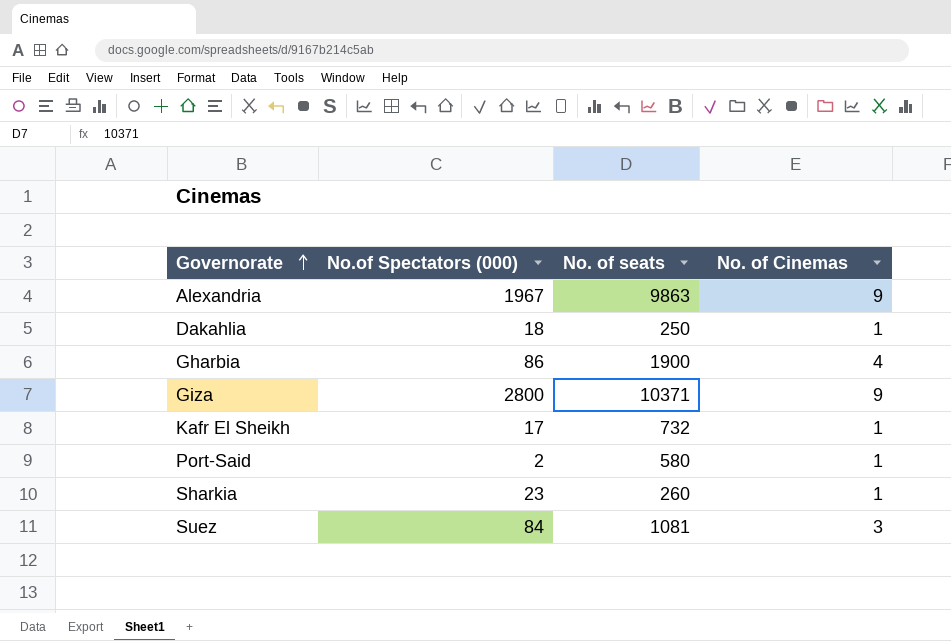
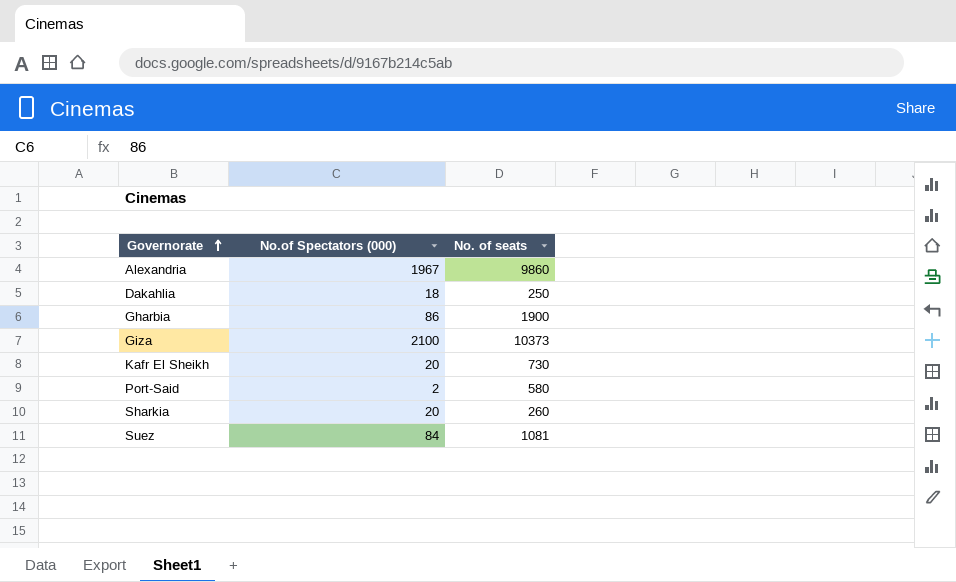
column No. of Cinemas | position: 4 -> none
Alexandria | No. of seats: 9863 -> 9860
Giza | No.of Spectators (000): 2800 -> 2100
Giza | No. of seats: 10371 -> 10373
Kafr El Sheikh | No.of Spectators (000): 17 -> 20
Kafr El Sheikh | No. of seats: 732 -> 730
Sharkia | No.of Spectators (000): 23 -> 20

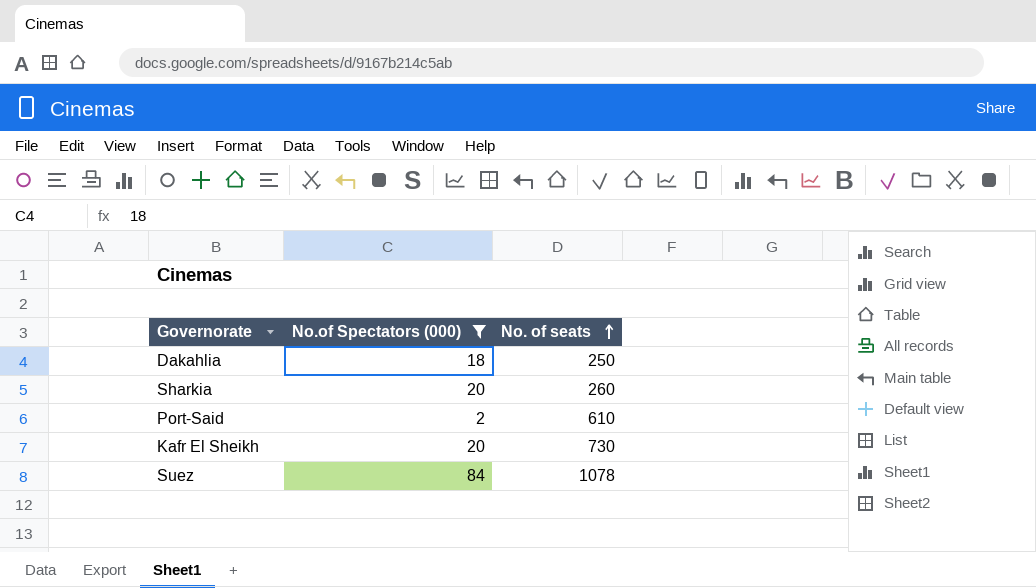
filter: none -> No.of Spectators (000) <= 84
row order: Governorate ascending -> No. of seats ascending
Port-Said | No. of seats: 580 -> 610
Suez | No. of seats: 1081 -> 1078

